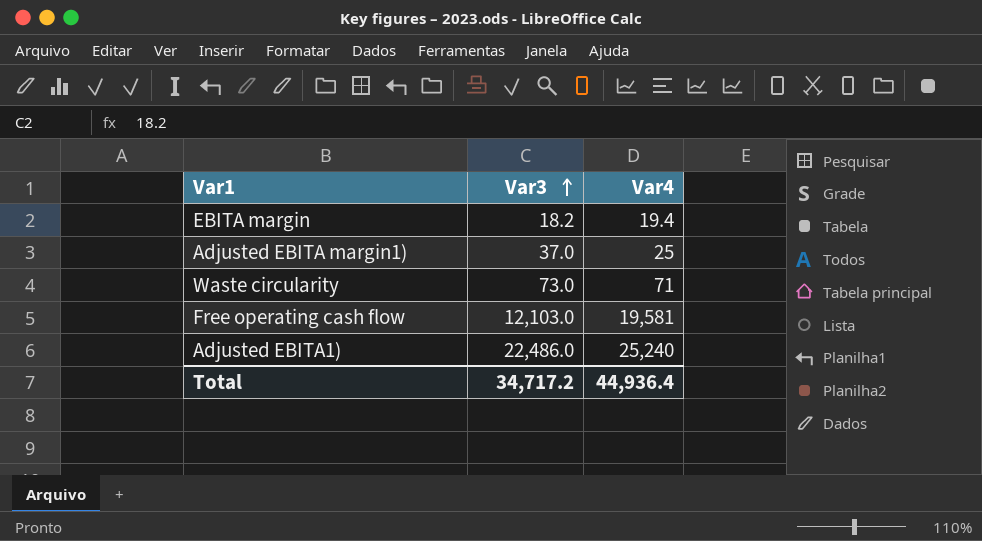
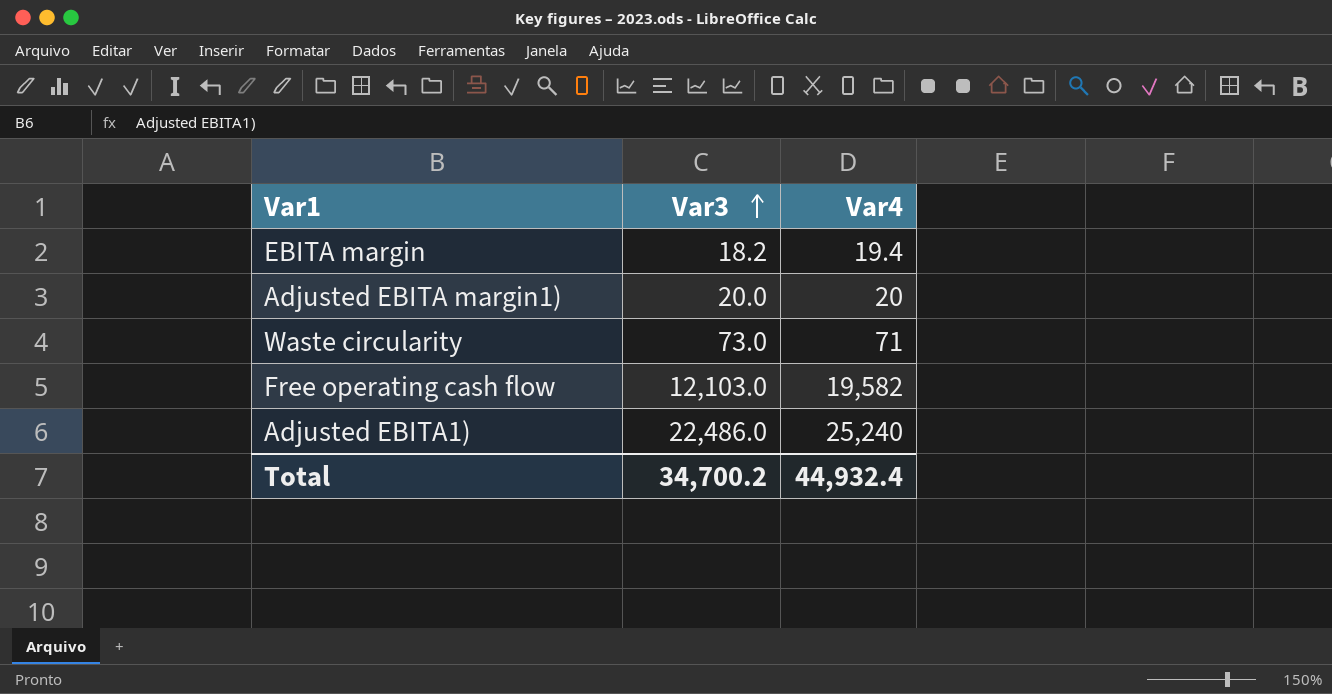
Adjusted EBITA margin1) | Var3: 37.0 -> 20.0
Adjusted EBITA margin1) | Var4: 25 -> 20
Free operating cash flow | Var4: 19,581 -> 19,582
Total | Var3: 34,717.2 -> 34,700.2
Total | Var4: 44,936.4 -> 44,932.4

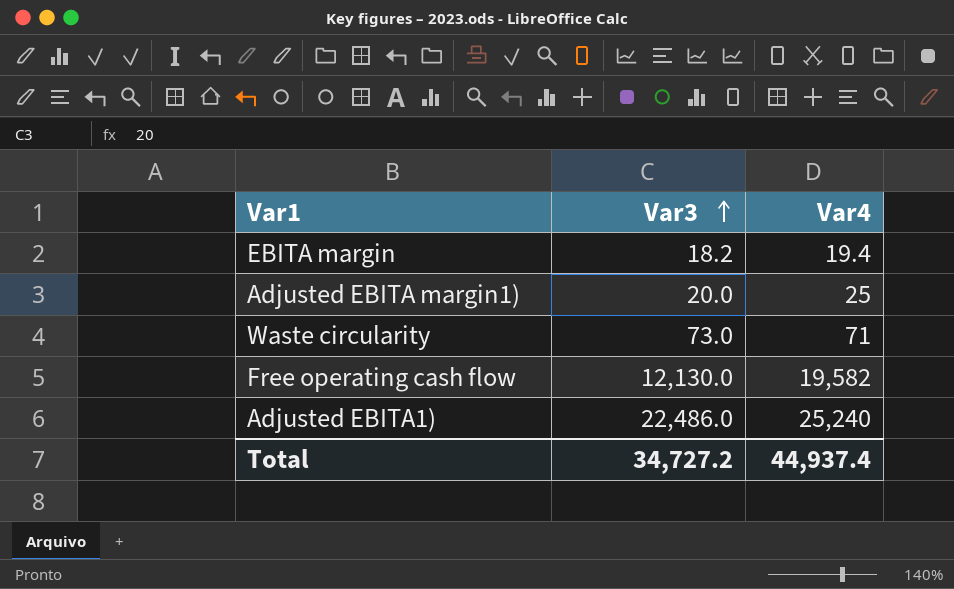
Adjusted EBITA margin1) | Var4: 20 -> 25
Free operating cash flow | Var3: 12,103.0 -> 12,130.0
Total | Var3: 34,700.2 -> 34,727.2
Total | Var4: 44,932.4 -> 44,937.4

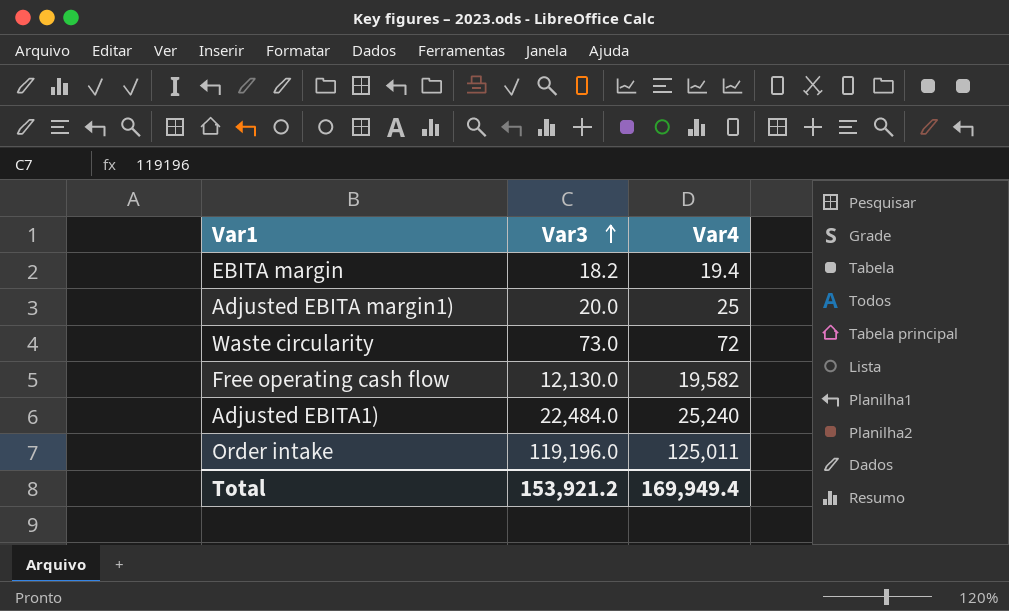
Waste circularity | Var4: 71 -> 72
Adjusted EBITA1) | Var3: 22,486.0 -> 22,484.0
row Order intake: none -> 119,196.0 | 125,011
Total | Var3: 34,727.2 -> 153,921.2
Total | Var4: 44,937.4 -> 169,949.4

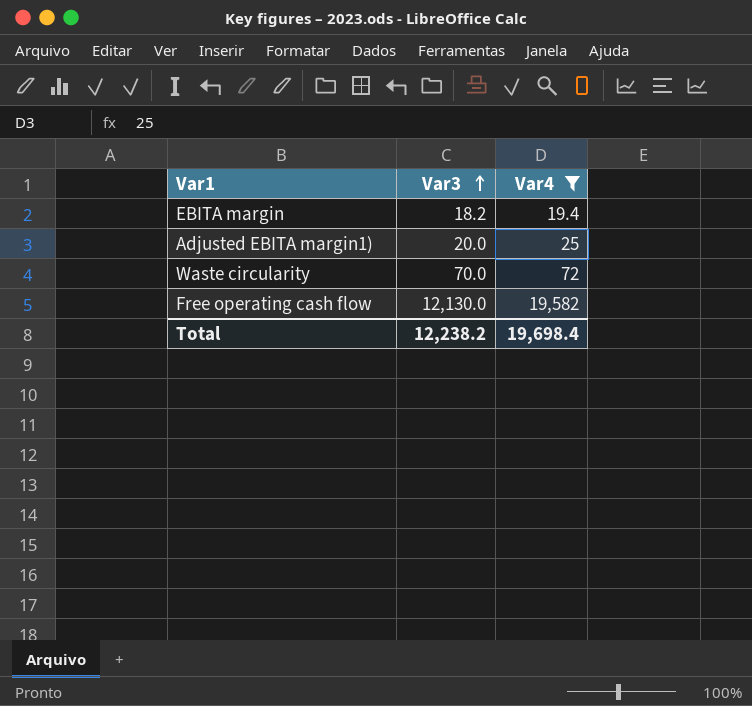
filter: none -> Var4 <= 19,582
Waste circularity | Var3: 73.0 -> 70.0
Total | Var3: 153,921.2 -> 12,238.2
Total | Var4: 169,949.4 -> 19,698.4

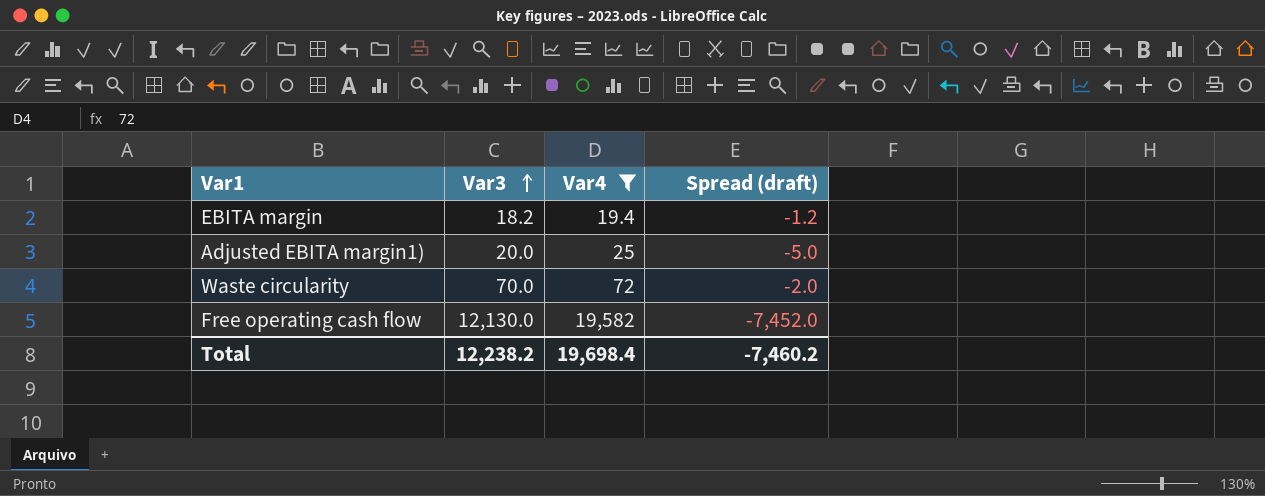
column Spread (draft) | formula: none -> [Var3] - [Var4]

